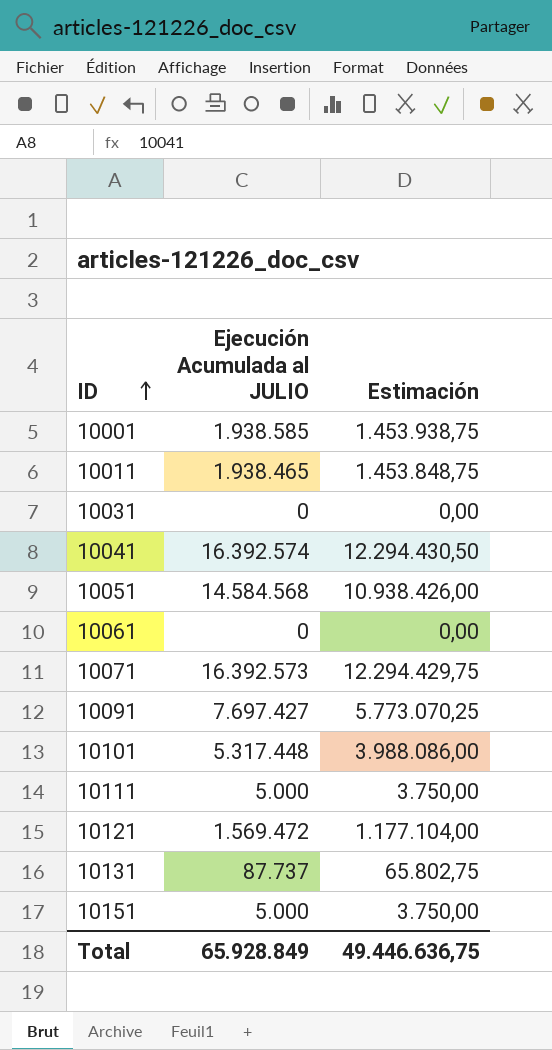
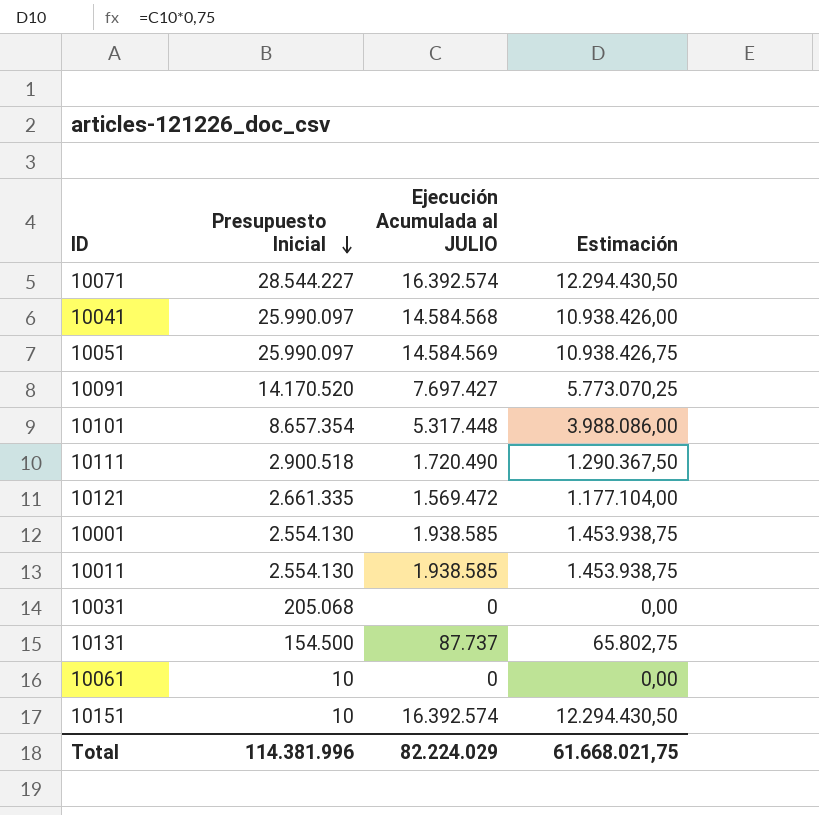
row order: ID ascending -> Presupuesto Inicial descending
column Presupuesto Inicial | position: none -> 2
10071 | Ejecución Acumulada al JULIO: 16.392.573 -> 16.392.574
10071 | Estimación: 12.294.429,75 -> 12.294.430,50
10041 | Ejecución Acumulada al JULIO: 16.392.574 -> 14.584.568
10041 | Estimación: 12.294.430,50 -> 10.938.426,00
10051 | Ejecución Acumulada al JULIO: 14.584.568 -> 14.584.569
10051 | Estimación: 10.938.426,00 -> 10.938.426,75
10111 | Ejecución Acumulada al JULIO: 5.000 -> 1.720.490
10111 | Estimación: 3.750,00 -> 1.290.367,50
10011 | Ejecución Acumulada al JULIO: 1.938.465 -> 1.938.585
10011 | Estimación: 1.453.848,75 -> 1.453.938,75
10151 | Ejecución Acumulada al JULIO: 5.000 -> 16.392.574
10151 | Estimación: 3.750,00 -> 12.294.430,50
Total | Ejecución Acumulada al JULIO: 65.928.849 -> 82.224.029
Total | Estimación: 49.446.636,75 -> 61.668.021,75

